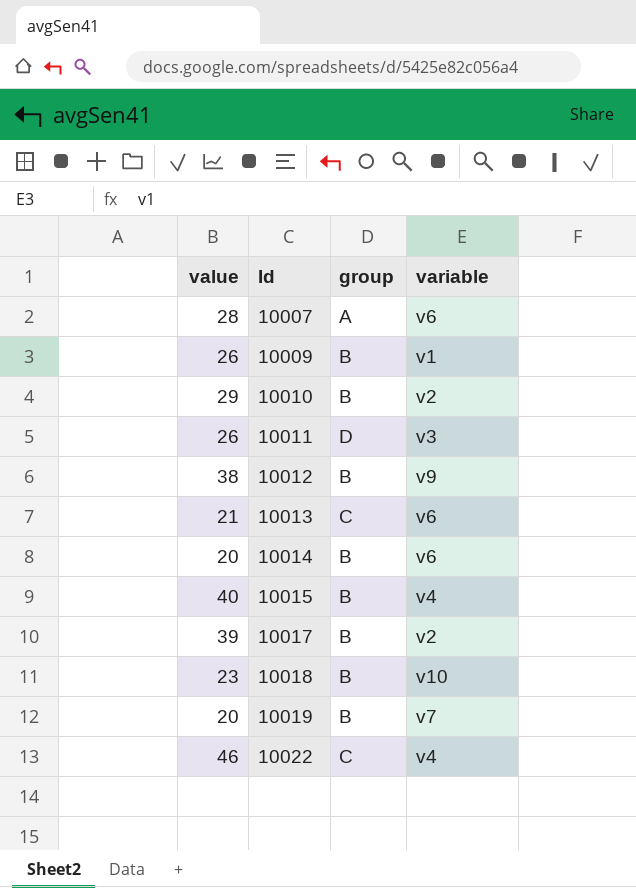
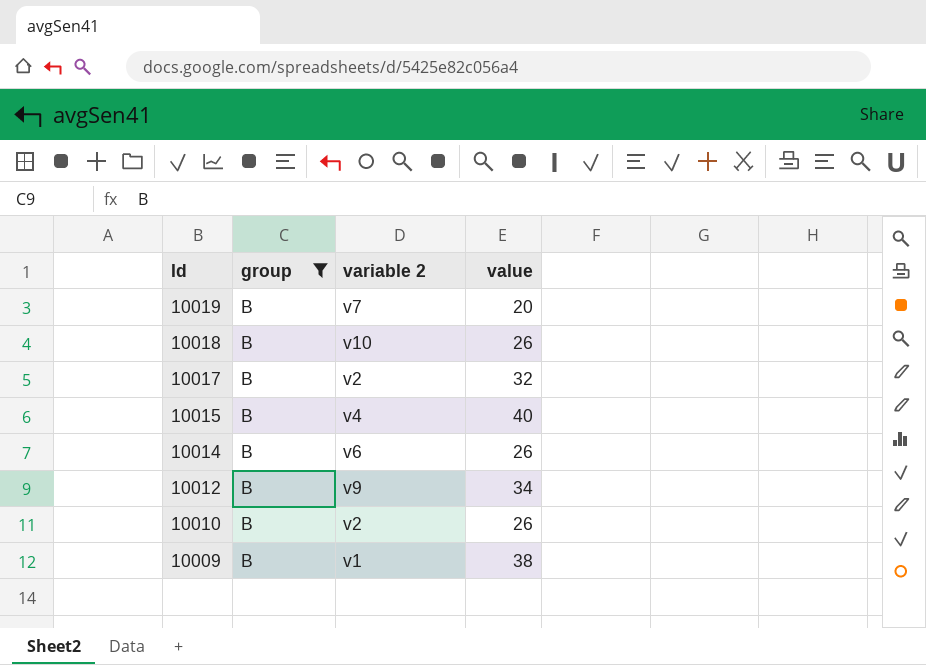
filter: none -> group = B
row order: Id ascending -> Id descending
column name: variable -> variable 2
column value | position: 1 -> 4
10018 | value: 23 -> 26
10017 | value: 39 -> 32
10014 | value: 20 -> 26
10012 | value: 38 -> 34
10010 | value: 29 -> 26
10009 | value: 26 -> 38

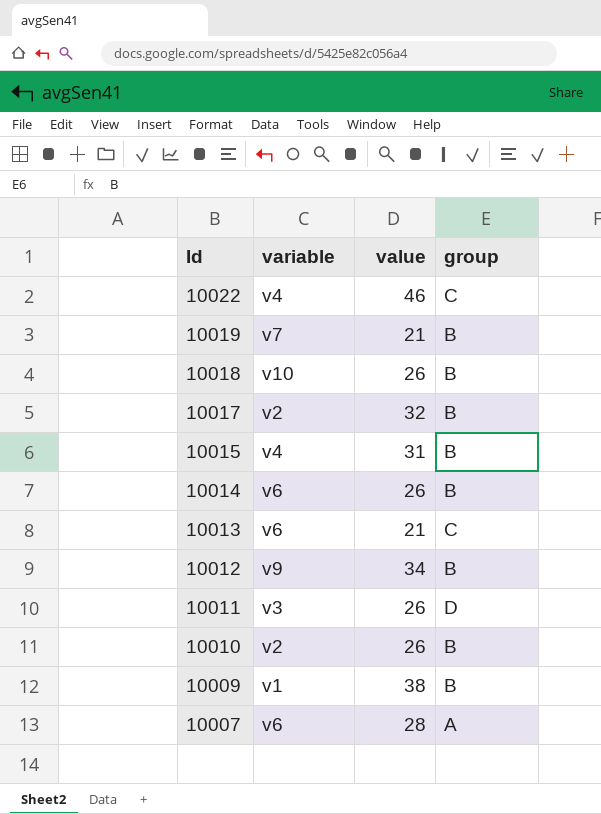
filter: group = B -> none
column name: variable 2 -> variable
column group | position: 2 -> 4
10019 | value: 20 -> 21
10015 | value: 40 -> 31

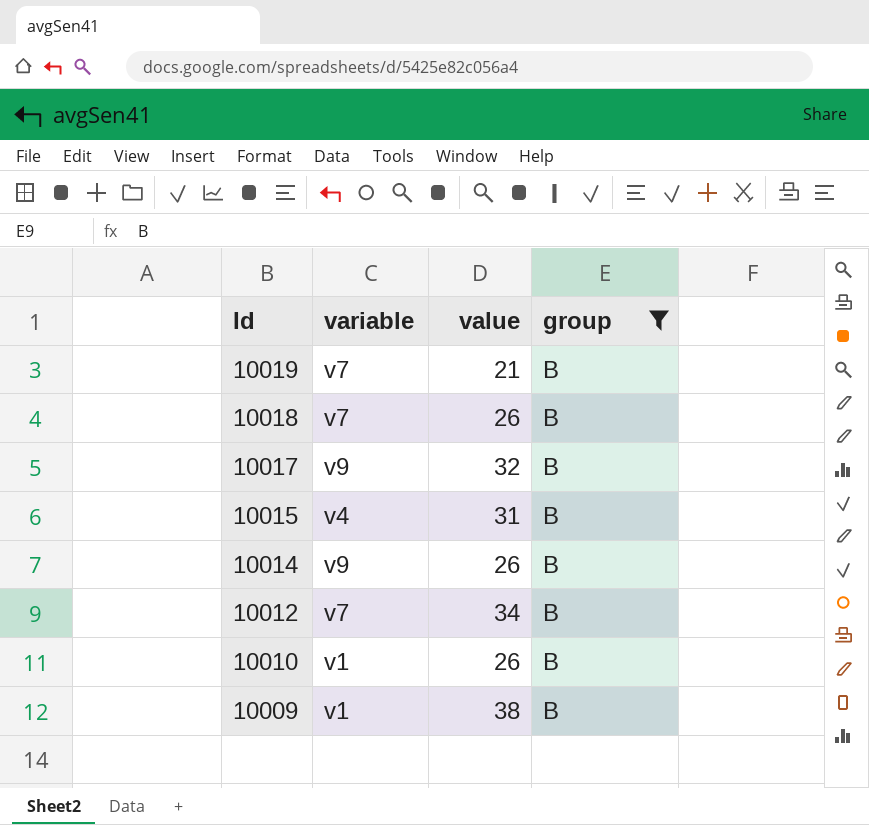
filter: none -> group = B
10018 | variable: v10 -> v7
10017 | variable: v2 -> v9
10014 | variable: v6 -> v9
10012 | variable: v9 -> v7
10010 | variable: v2 -> v1

